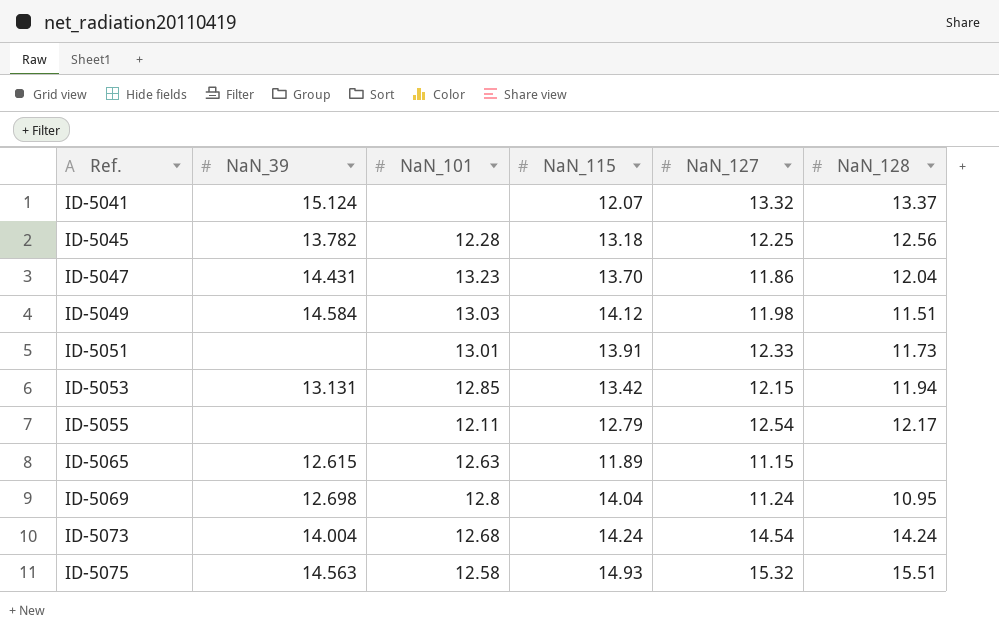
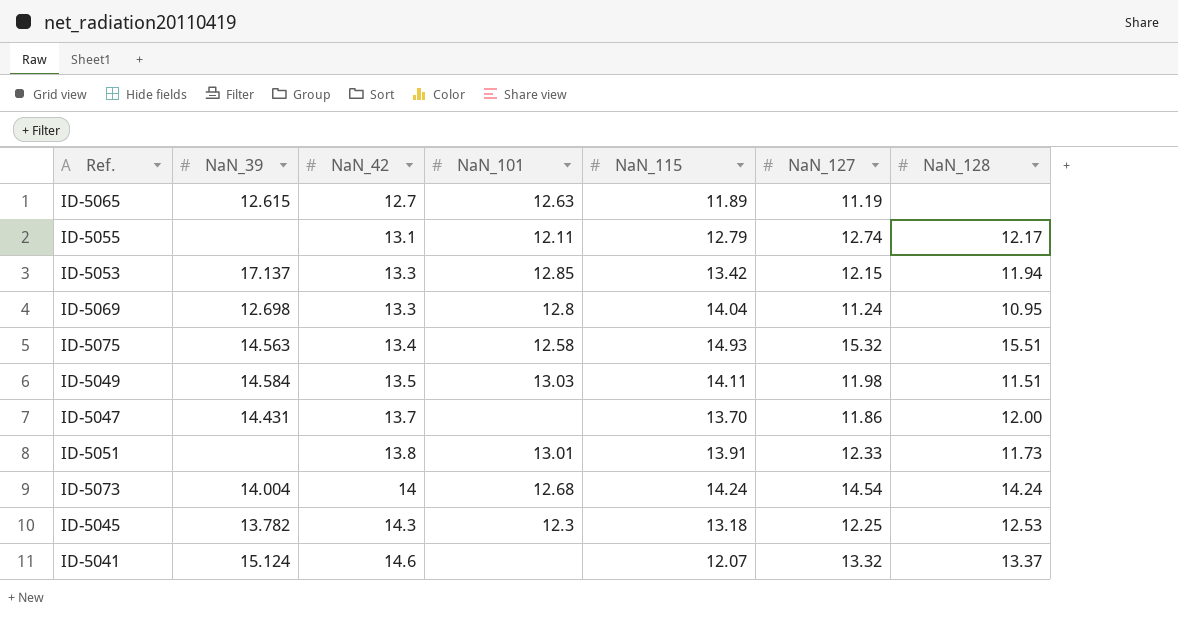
row order: Ref. ascending -> NaN_42 ascending
column NaN_42 | position: none -> 3
ID-5065 | NaN_127: 11.15 -> 11.19
ID-5055 | NaN_127: 12.54 -> 12.74
ID-5053 | NaN_39: 13.131 -> 17.137
ID-5049 | NaN_115: 14.12 -> 14.11
ID-5047 | NaN_101: 13.23 -> none
ID-5047 | NaN_128: 12.04 -> 12.00
ID-5045 | NaN_101: 12.28 -> 12.3
ID-5045 | NaN_128: 12.56 -> 12.53

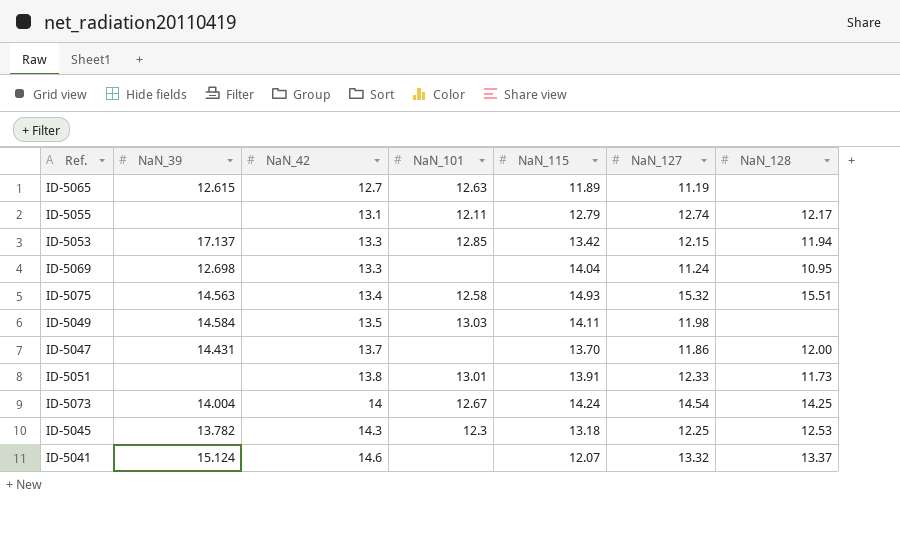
ID-5069 | NaN_101: 12.8 -> none
ID-5049 | NaN_128: 11.51 -> none
ID-5073 | NaN_101: 12.68 -> 12.67
ID-5073 | NaN_128: 14.24 -> 14.25

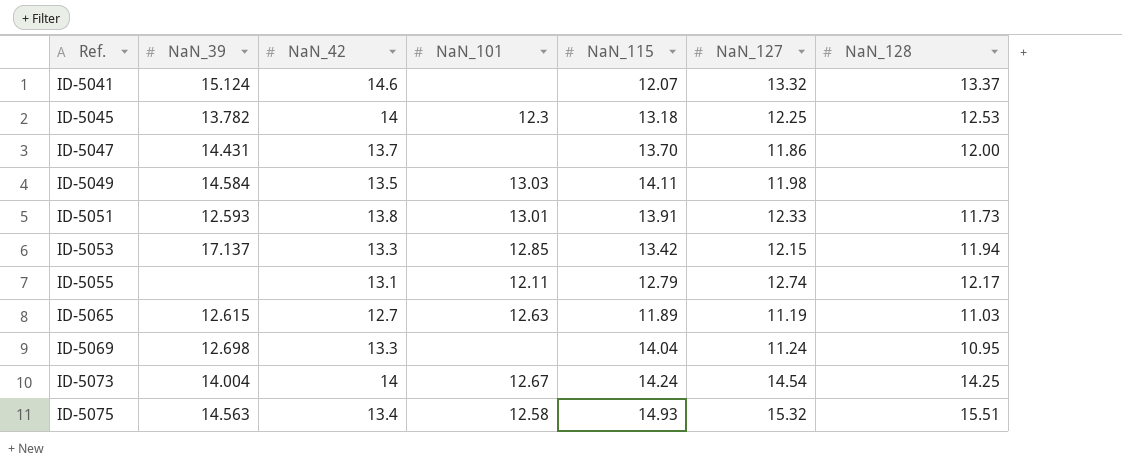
row order: NaN_42 ascending -> Ref. ascending
ID-5045 | NaN_42: 14.3 -> 14
ID-5051 | NaN_39: none -> 12.593
ID-5065 | NaN_128: none -> 11.03

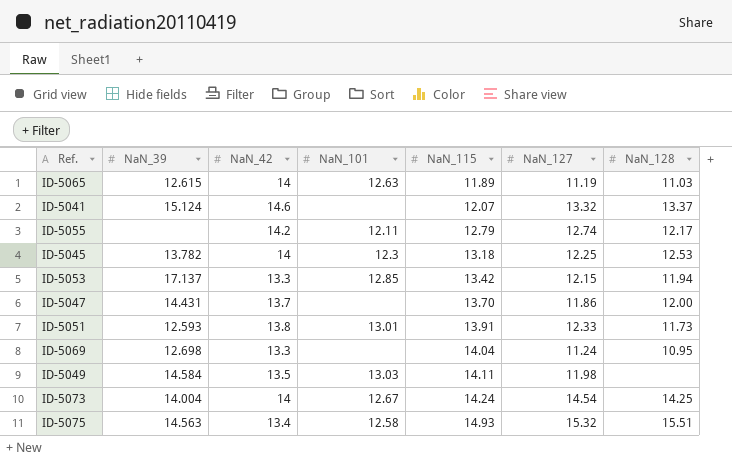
row order: Ref. ascending -> NaN_115 ascending
ID-5065 | NaN_42: 12.7 -> 14
ID-5055 | NaN_42: 13.1 -> 14.2

